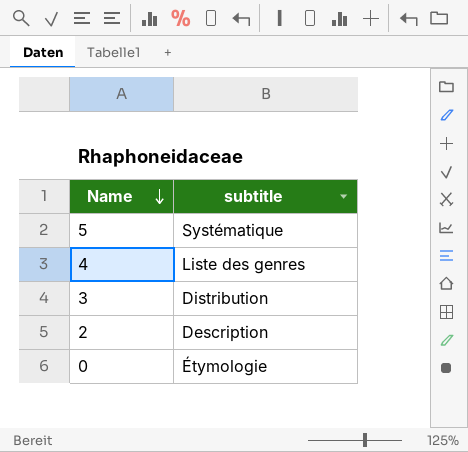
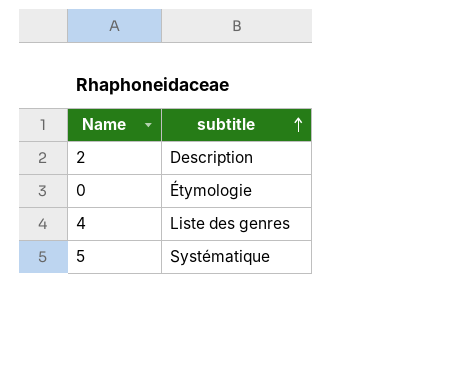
row order: Name descending -> subtitle ascending
row 3: Distribution -> none

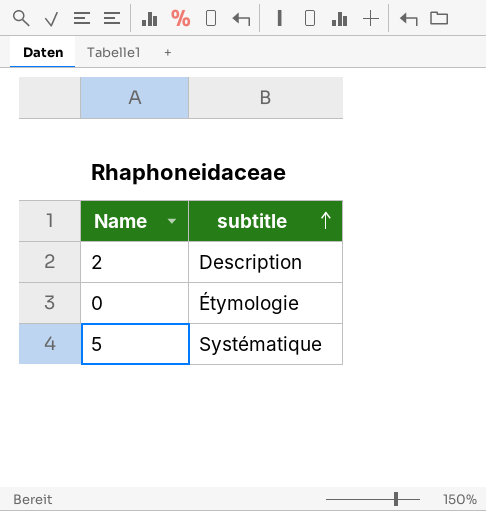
row 4: Liste des genres -> none

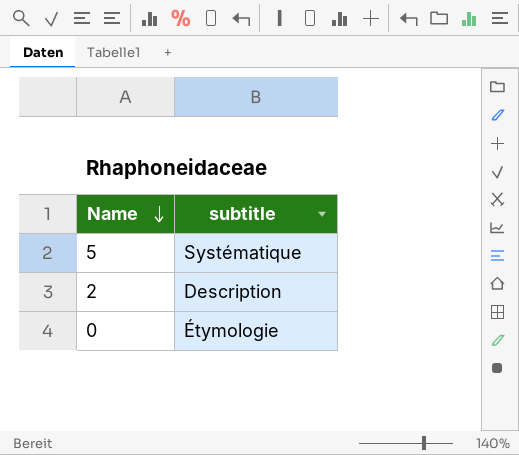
row order: subtitle ascending -> Name descending

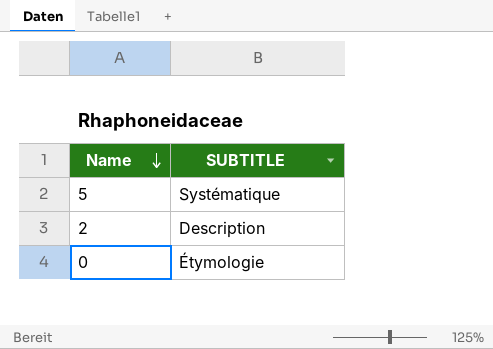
column name: subtitle -> SUBTITLE

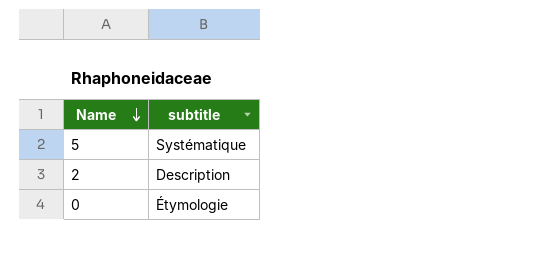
column name: SUBTITLE -> subtitle

